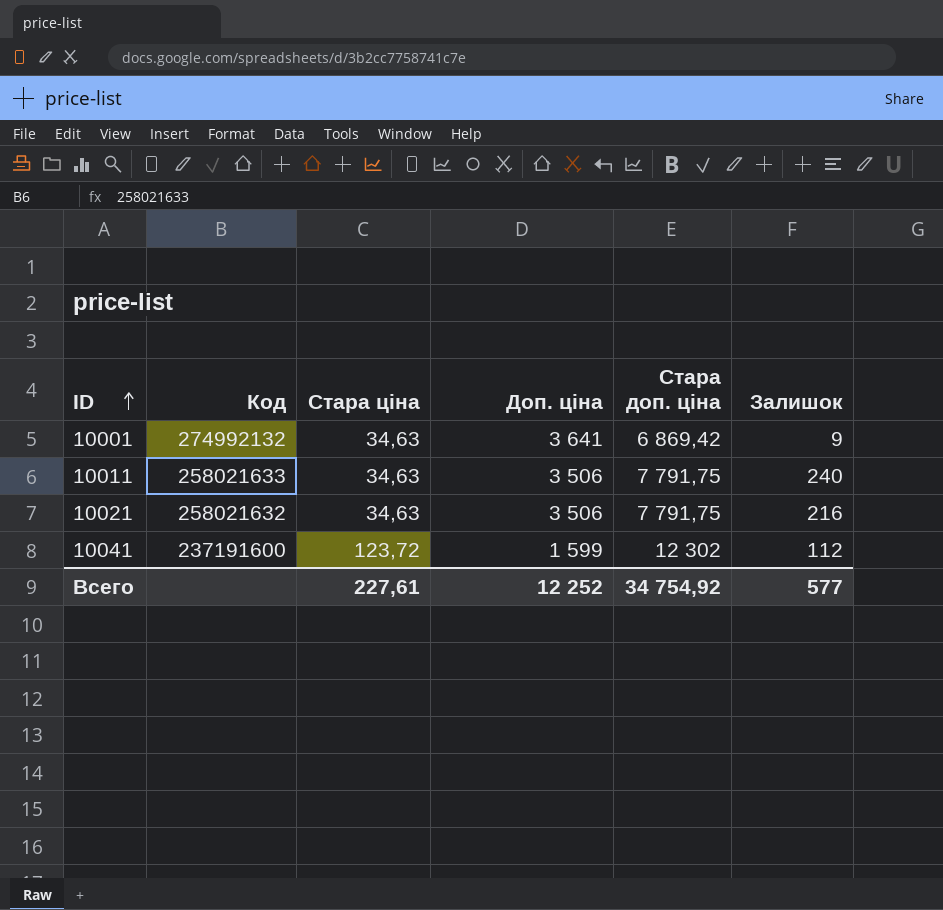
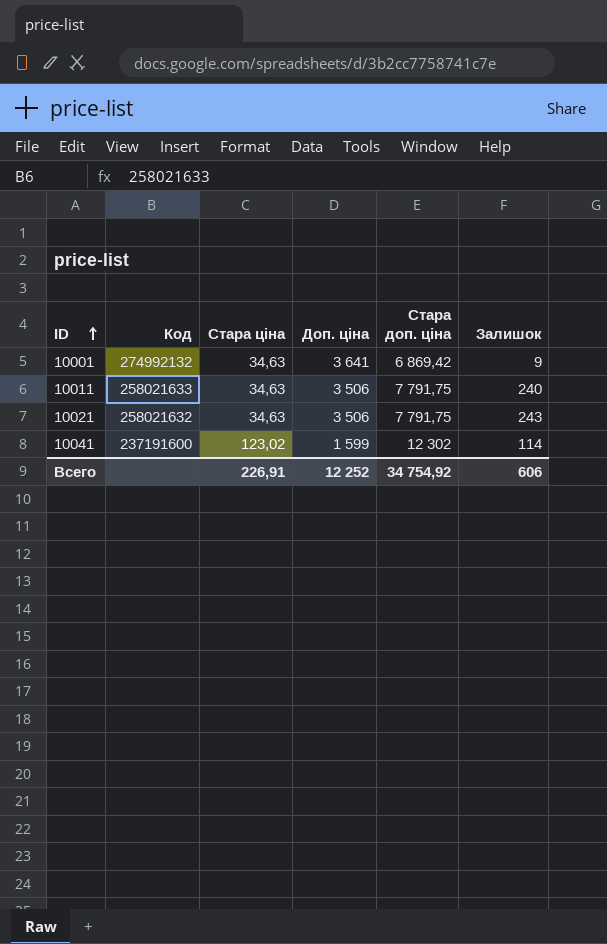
10021 | Залишок: 216 -> 243
10041 | Стара ціна: 123,72 -> 123,02
10041 | Залишок: 112 -> 114
Всего | Стара ціна: 227,61 -> 226,91
Всего | Залишок: 577 -> 606

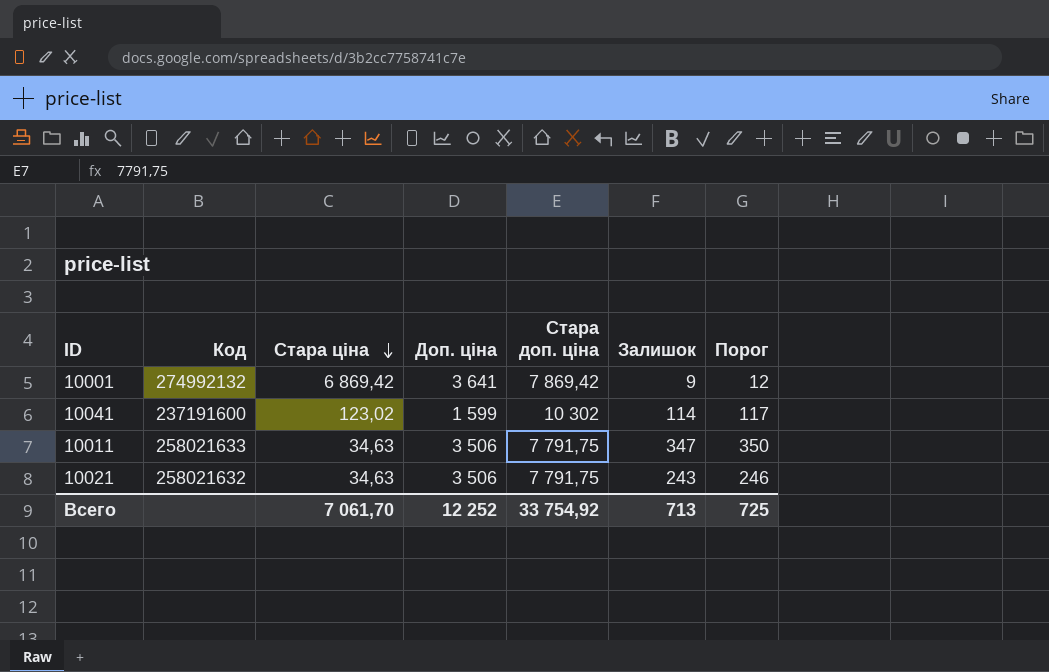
row order: ID ascending -> Стара ціна descending
column Порог | formula: none -> [Залишок] + 3
10001 | Стара ціна: 34,63 -> 6 869,42
10001 | Стара доп. ціна: 6 869,42 -> 7 869,42
10041 | Стара доп. ціна: 12 302 -> 10 302
10011 | Залишок: 240 -> 347
Всего | Стара ціна: 226,91 -> 7 061,70
Всего | Стара доп. ціна: 34 754,92 -> 33 754,92
Всего | Залишок: 606 -> 713

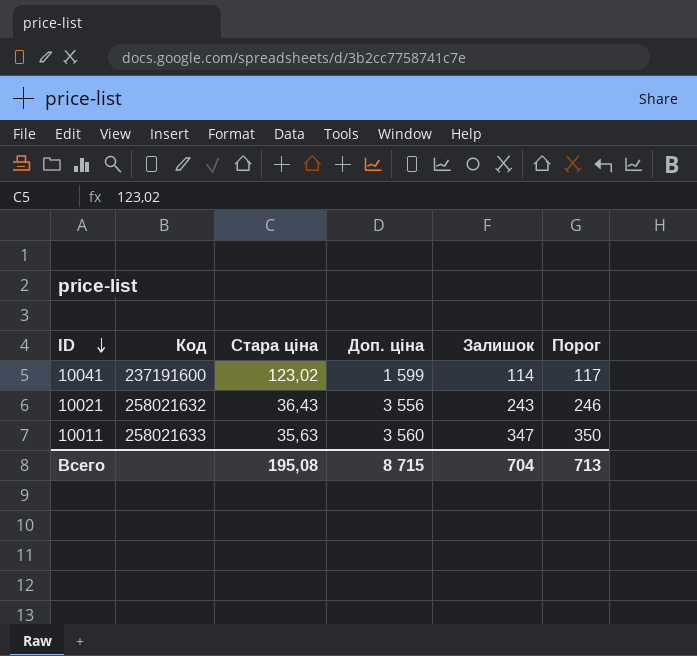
row order: Стара ціна descending -> ID descending
column Стара доп. ціна | position: 5 -> none
row 10001: 274992132 | 6 869,42 | 3 641 | 7 869,42 | 9 | 12 -> none
10021 | Стара ціна: 34,63 -> 36,43
10021 | Доп. ціна: 3 506 -> 3 556
10011 | Стара ціна: 34,63 -> 35,63
10011 | Доп. ціна: 3 506 -> 3 560
Всего | Стара ціна: 7 061,70 -> 195,08
Всего | Доп. ціна: 12 252 -> 8 715
Всего | Залишок: 713 -> 704
Всего | Порог: 725 -> 713

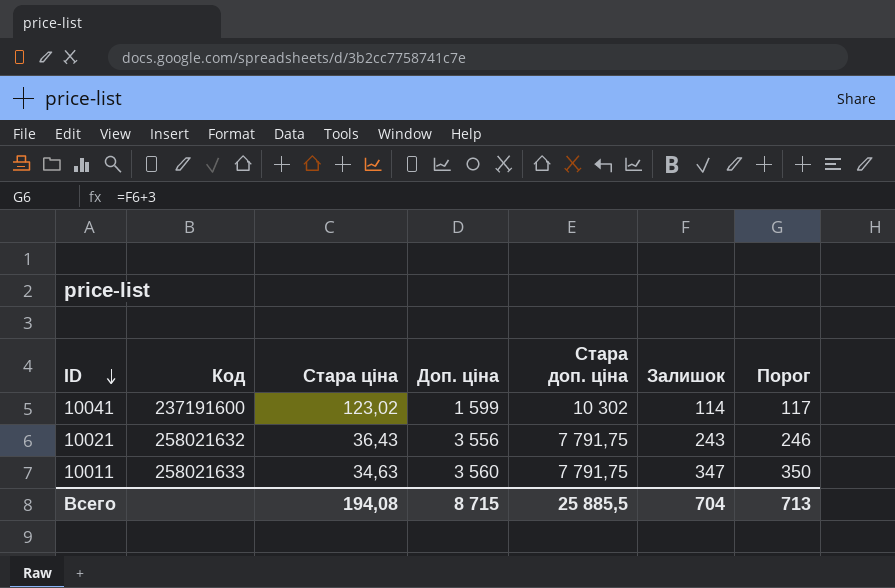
column Стара доп. ціна | position: none -> 5
10011 | Стара ціна: 35,63 -> 34,63
Всего | Стара ціна: 195,08 -> 194,08

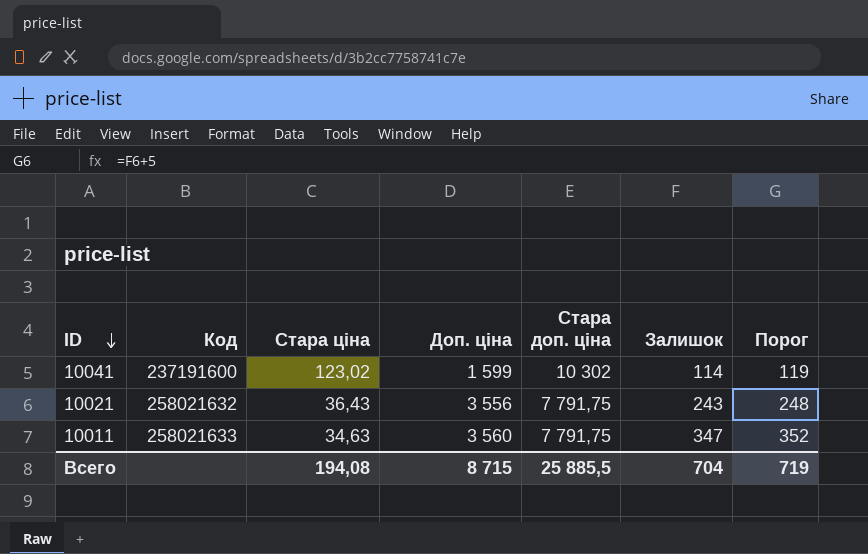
column Порог | formula: [Залишок] + 3 -> [Залишок] + 5
Всего | Порог: 713 -> 719

